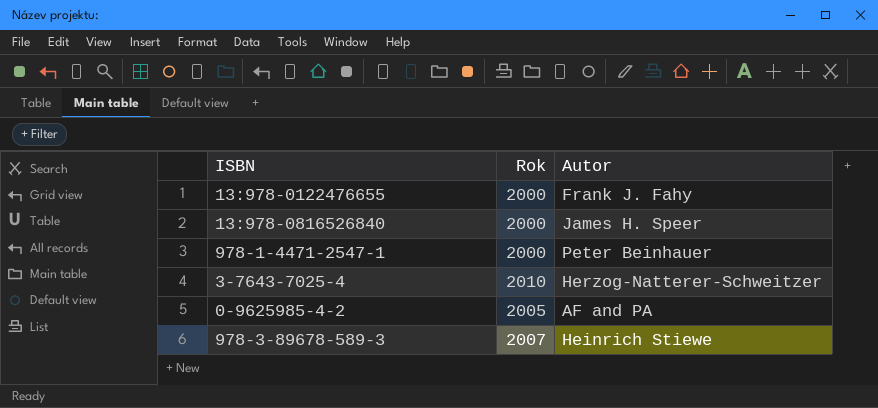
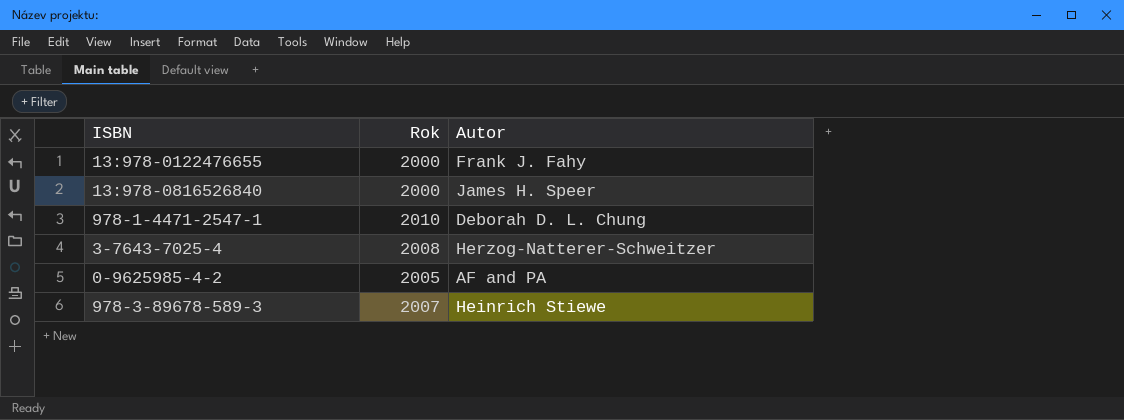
978-1-4471-2547-1 | Rok: 2000 -> 2010
978-1-4471-2547-1 | Autor: Peter Beinhauer -> Deborah D. L. Chung
3-7643-7025-4 | Rok: 2010 -> 2008

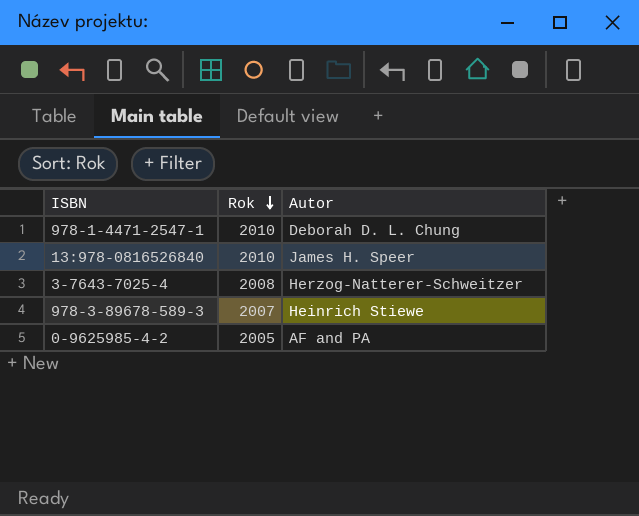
row order: none -> Rok descending
row 13:978-0122476655: 2000 | Frank J. Fahy -> none
13:978-0816526840 | Rok: 2000 -> 2010

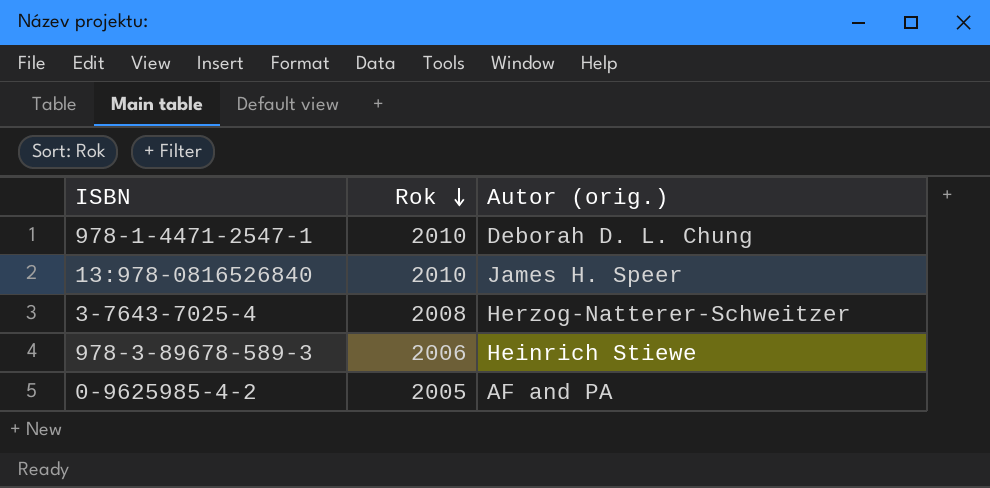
column name: Autor -> Autor (orig.)
978-3-89678-589-3 | Rok: 2007 -> 2006

